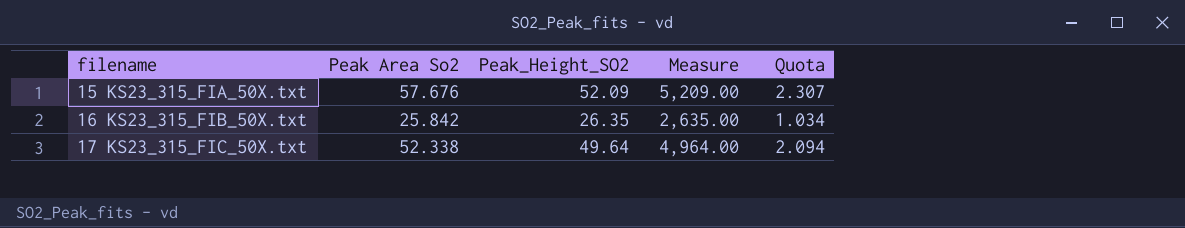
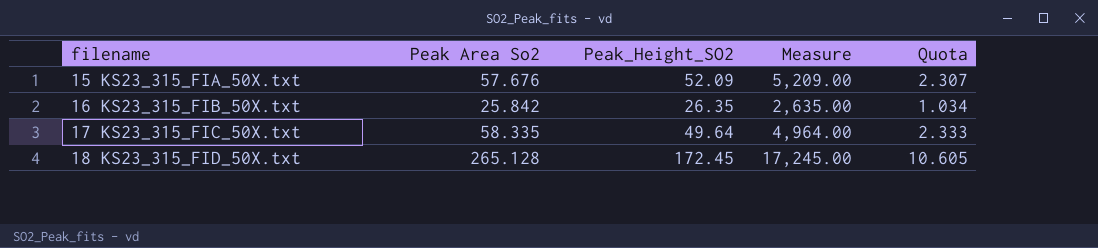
17 KS23_315_FIC_50X.txt | Peak Area So2: 52.338 -> 58.335
17 KS23_315_FIC_50X.txt | Quota: 2.094 -> 2.333
row 18 KS23_315_FID_50X.txt: none -> 265.128 | 172.45 | 17,245.00 | 10.605

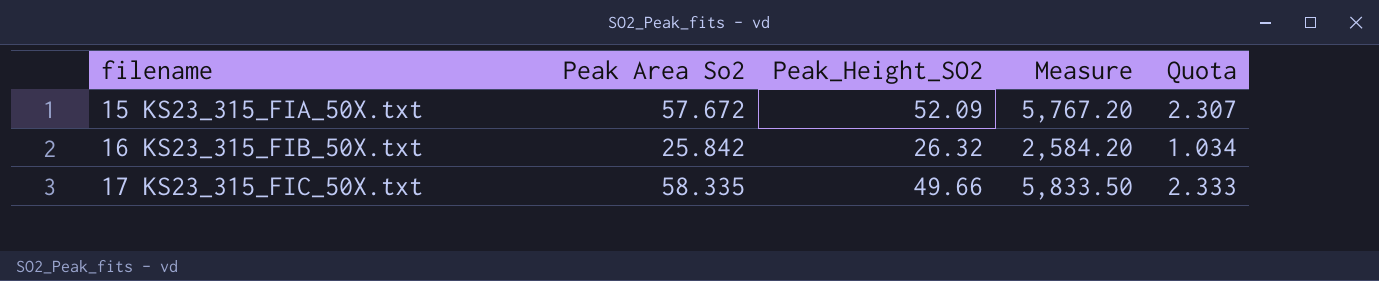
column Measure | formula: [Peak_Height_SO2] * 100 -> [Peak Area So2] * 100
row 18 KS23_315_FID_50X.txt: 265.128 | 172.45 | 17,245.00 | 10.605 -> none
15 KS23_315_FIA_50X.txt | Peak Area So2: 57.676 -> 57.672
16 KS23_315_FIB_50X.txt | Peak_Height_SO2: 26.35 -> 26.32
17 KS23_315_FIC_50X.txt | Peak_Height_SO2: 49.64 -> 49.66

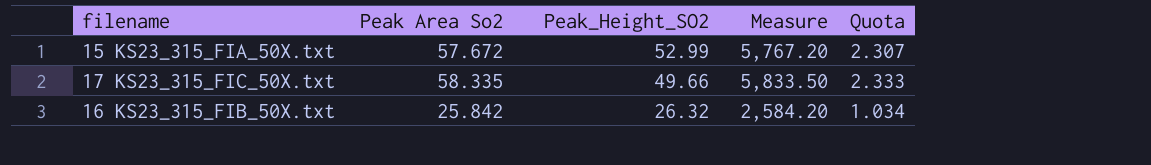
row order: filename ascending -> Peak_Height_SO2 descending
15 KS23_315_FIA_50X.txt | Peak_Height_SO2: 52.09 -> 52.99

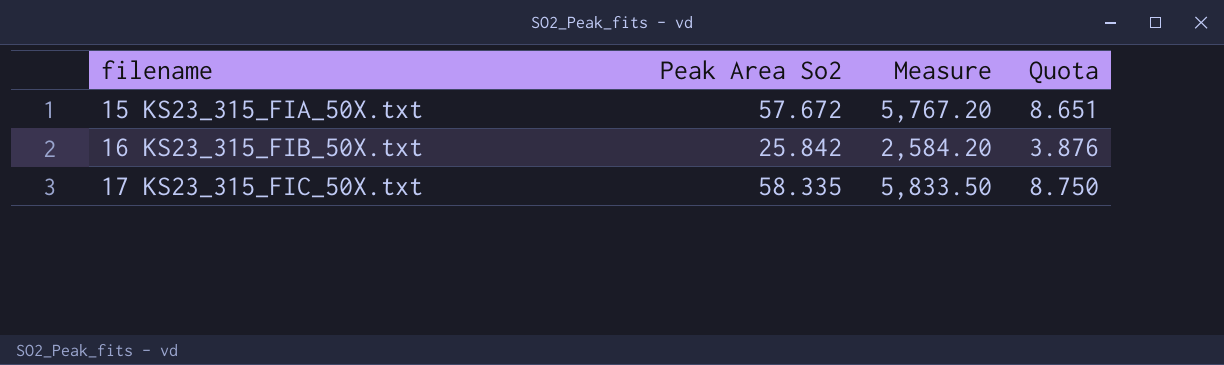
row order: Peak_Height_SO2 descending -> filename ascending
column Peak_Height_SO2 | position: 3 -> none
column Quota | formula: [Peak Area So2] * 0.04 -> [Peak Area So2] * 0.15

